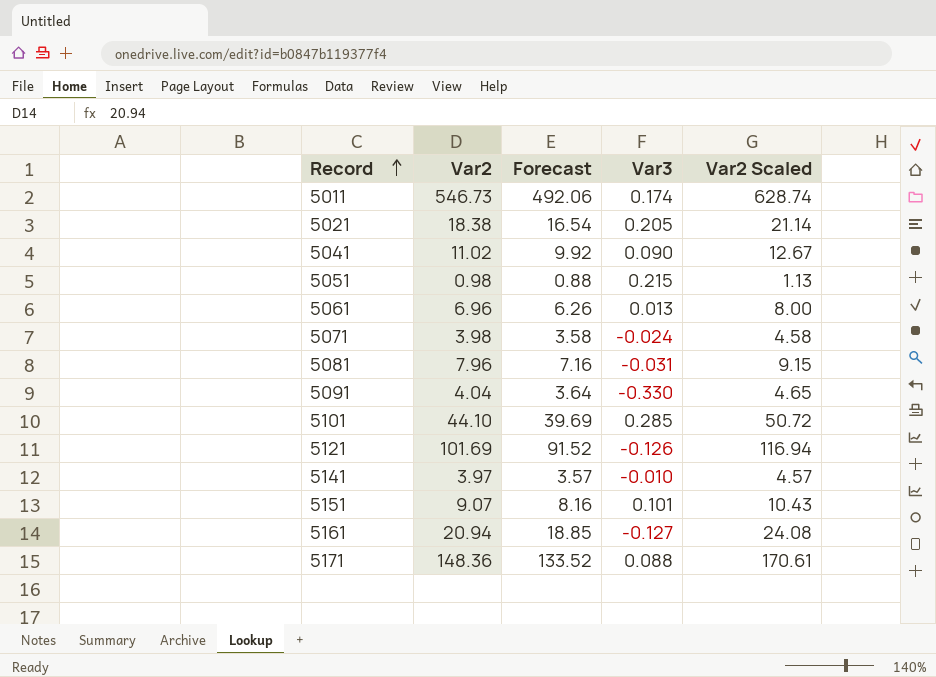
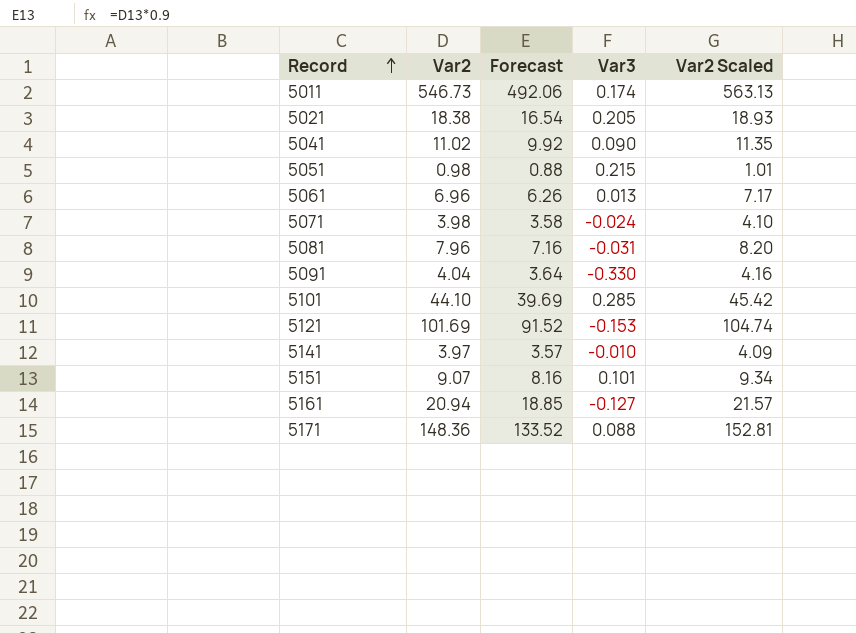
column Var2 Scaled | formula: [Var2] * 1.15 -> [Var2] * 1.03
5121 | Var3: -0.126 -> -0.153

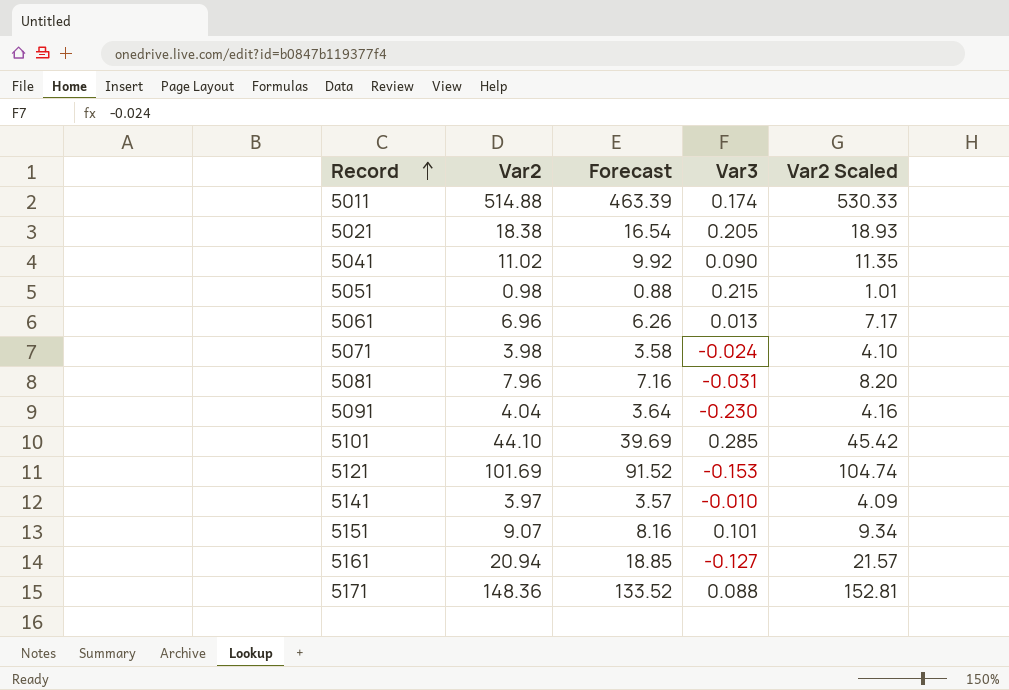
5011 | Var2: 546.73 -> 514.88
5011 | Forecast: 492.06 -> 463.39
5011 | Var2 Scaled: 563.13 -> 530.33
5091 | Var3: -0.330 -> -0.230

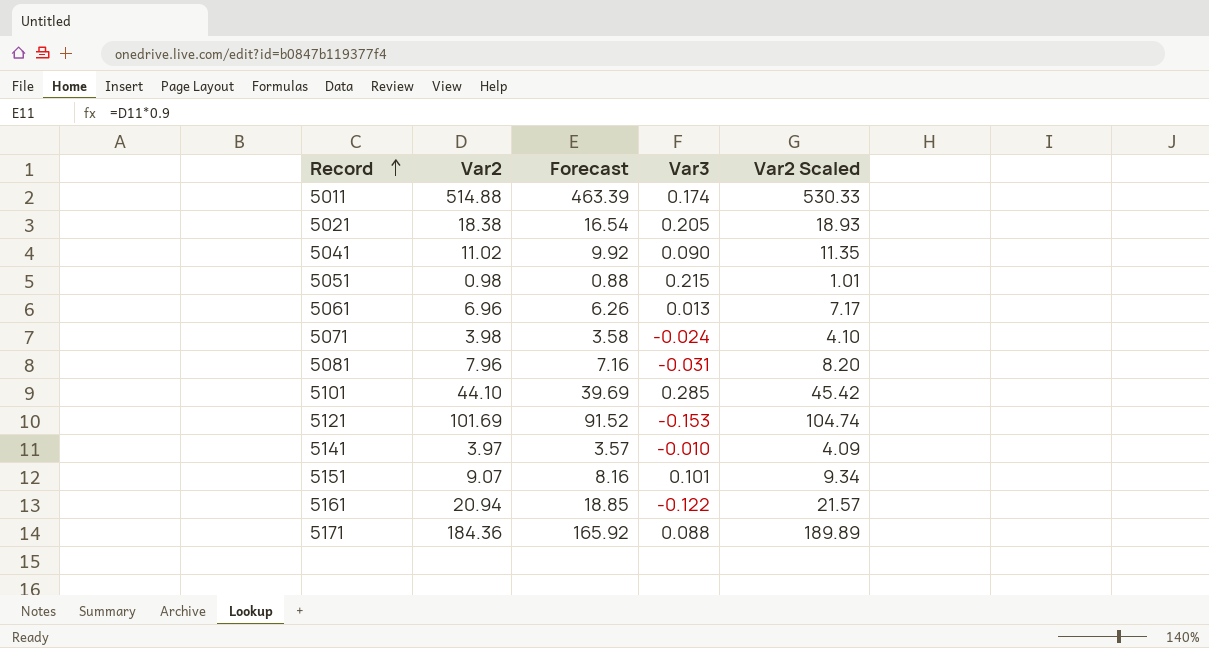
row 5091: 4.04 | 3.64 | -0.230 | 4.16 -> none
5161 | Var3: -0.127 -> -0.122
5171 | Var2: 148.36 -> 184.36
5171 | Forecast: 133.52 -> 165.92
5171 | Var2 Scaled: 152.81 -> 189.89

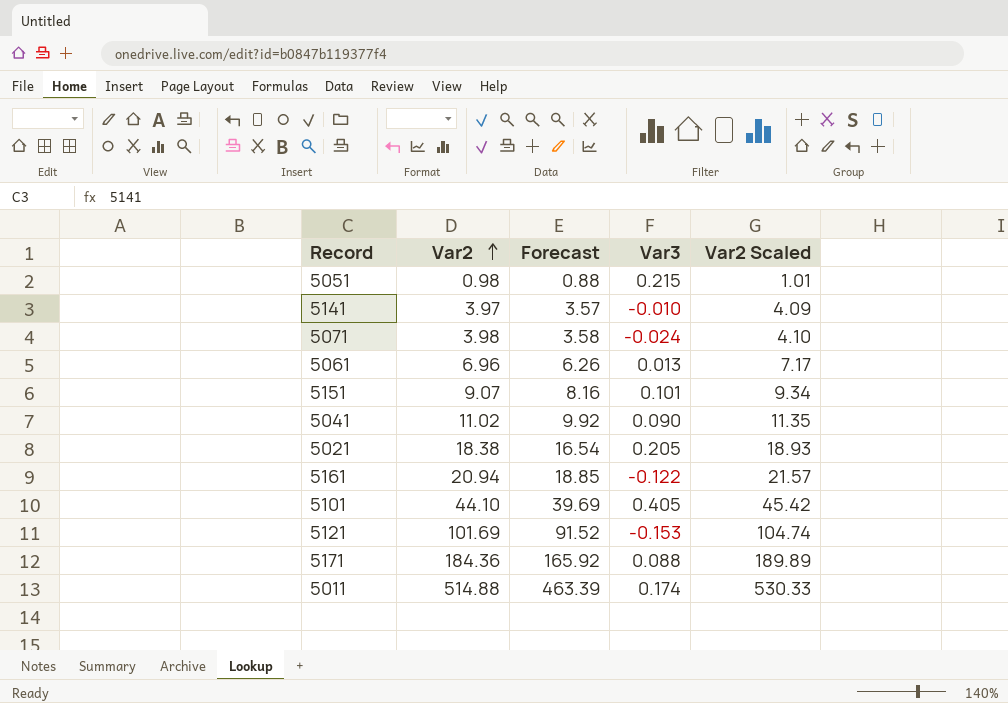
row order: Record ascending -> Var2 ascending
row 5081: 7.96 | 7.16 | -0.031 | 8.20 -> none
5101 | Var3: 0.285 -> 0.405

